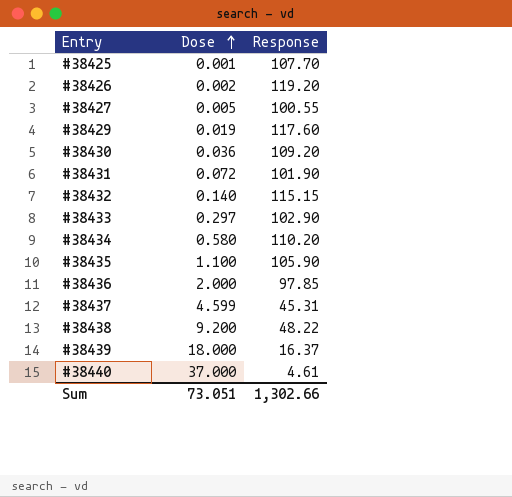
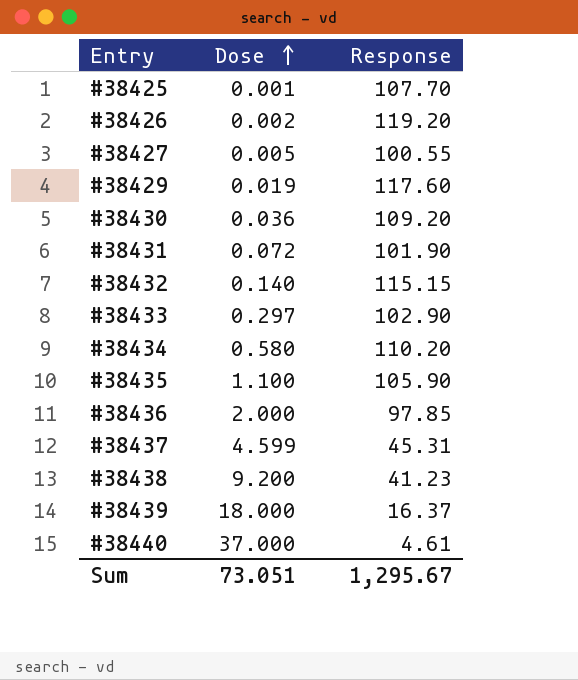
#38438 | Response: 48.22 -> 41.23
Sum | Response: 1,302.66 -> 1,295.67

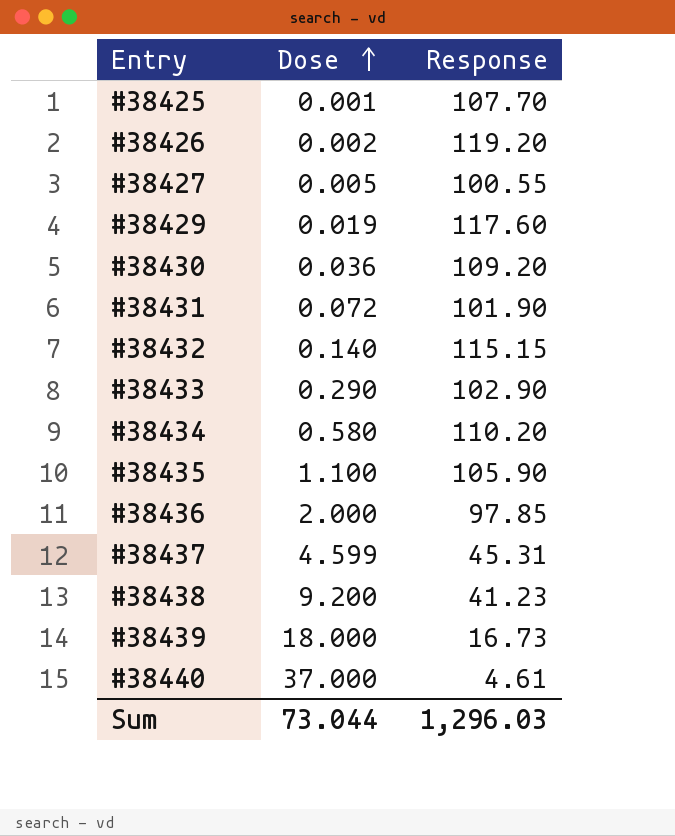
#38433 | Dose: 0.297 -> 0.290
#38439 | Response: 16.37 -> 16.73
Sum | Dose: 73.051 -> 73.044
Sum | Response: 1,295.67 -> 1,296.03

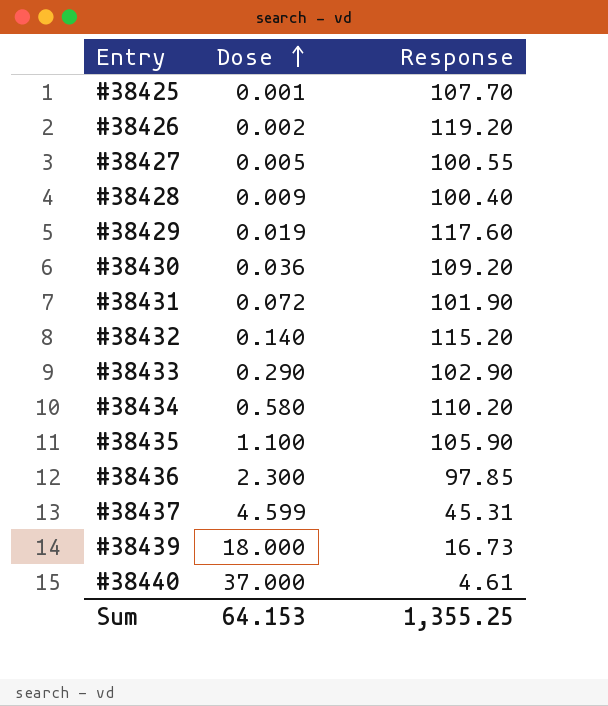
row #38438: 9.200 | 41.23 -> none
row #38428: none -> 0.009 | 100.40
#38432 | Response: 115.15 -> 115.20
#38436 | Dose: 2.000 -> 2.300
Sum | Dose: 73.044 -> 64.153
Sum | Response: 1,296.03 -> 1,355.25

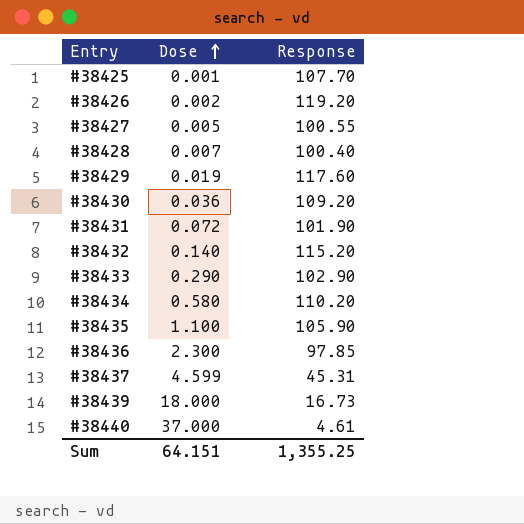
#38428 | Dose: 0.009 -> 0.007
Sum | Dose: 64.153 -> 64.151

